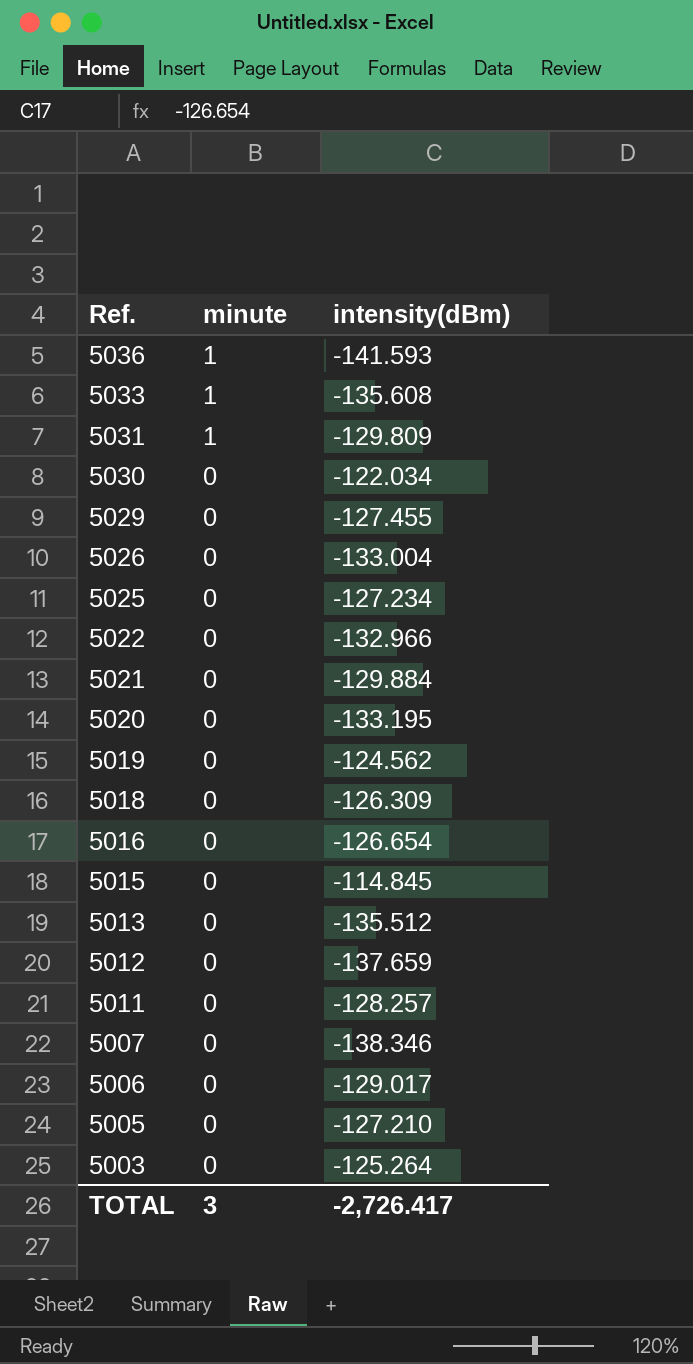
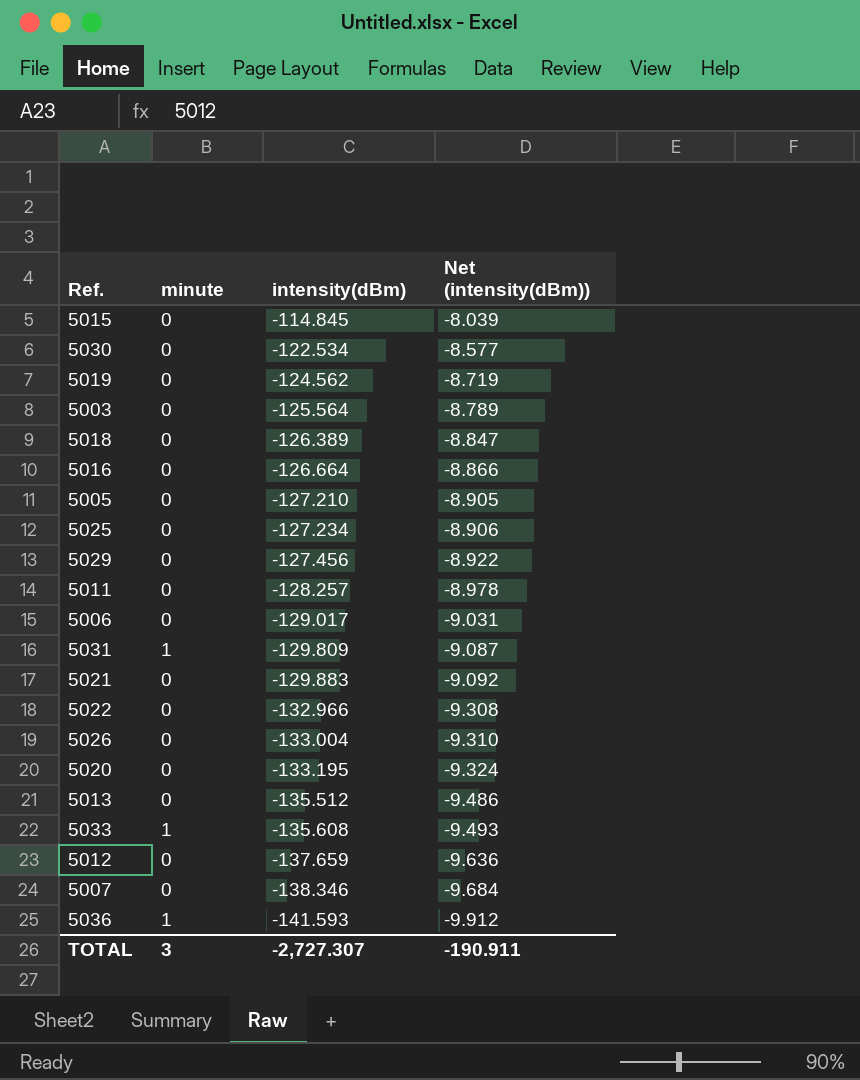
row order: Ref. descending -> intensity(dBm) descending
column Net (intensity(dBm)) | formula: none -> [intensity(dBm)] * 0.07
5030 | intensity(dBm): -122.034 -> -122.534
5003 | intensity(dBm): -125.264 -> -125.564
5018 | intensity(dBm): -126.309 -> -126.389
5016 | intensity(dBm): -126.654 -> -126.664
5029 | intensity(dBm): -127.455 -> -127.456
5021 | intensity(dBm): -129.884 -> -129.883
TOTAL | intensity(dBm): -2,726.417 -> -2,727.307

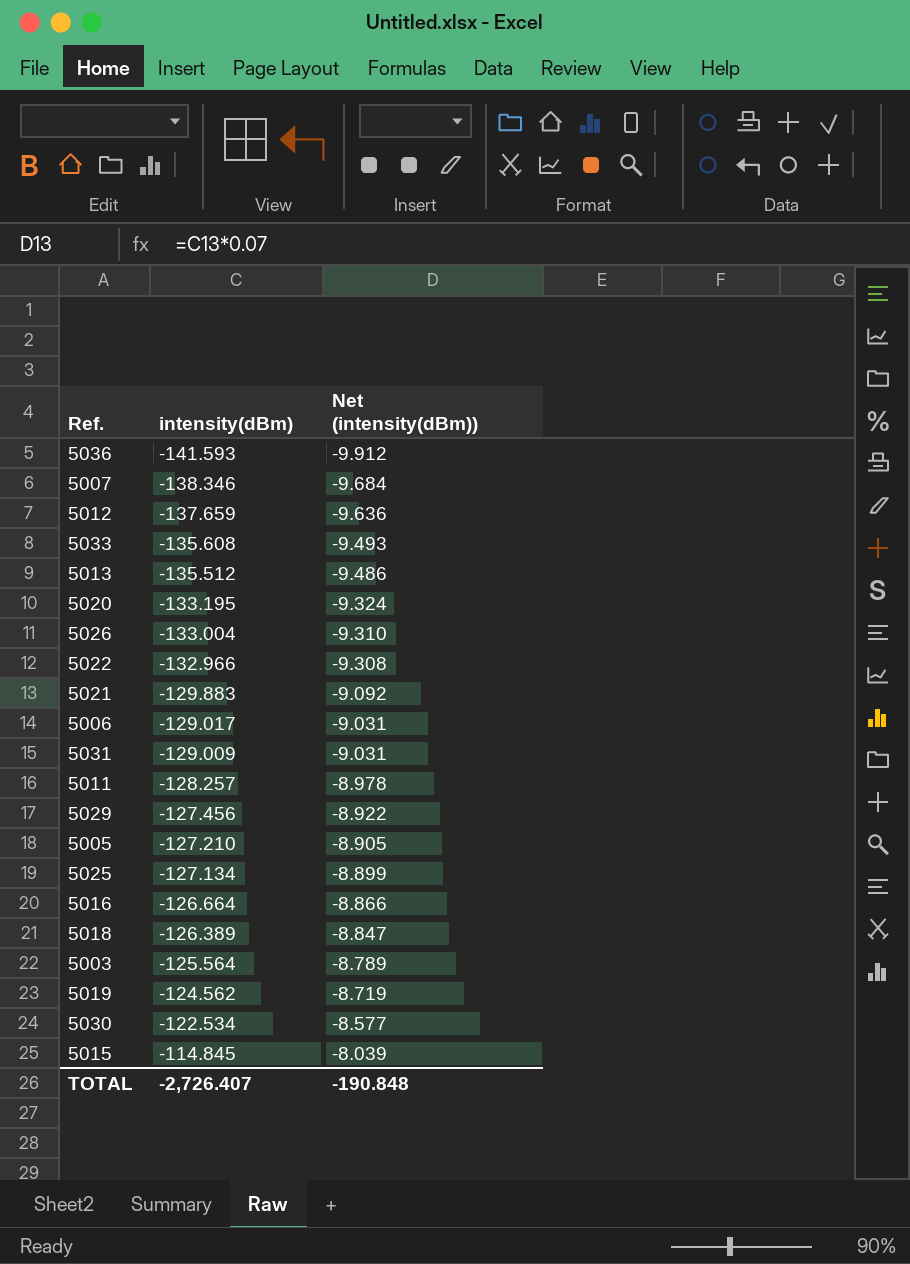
row order: intensity(dBm) descending -> intensity(dBm) ascending
column minute | position: 2 -> none
5031 | intensity(dBm): -129.809 -> -129.009
5031 | Net (intensity(dBm)): -9.087 -> -9.031
5025 | intensity(dBm): -127.234 -> -127.134
5025 | Net (intensity(dBm)): -8.906 -> -8.899
TOTAL | intensity(dBm): -2,727.307 -> -2,726.407
TOTAL | Net (intensity(dBm)): -190.911 -> -190.848

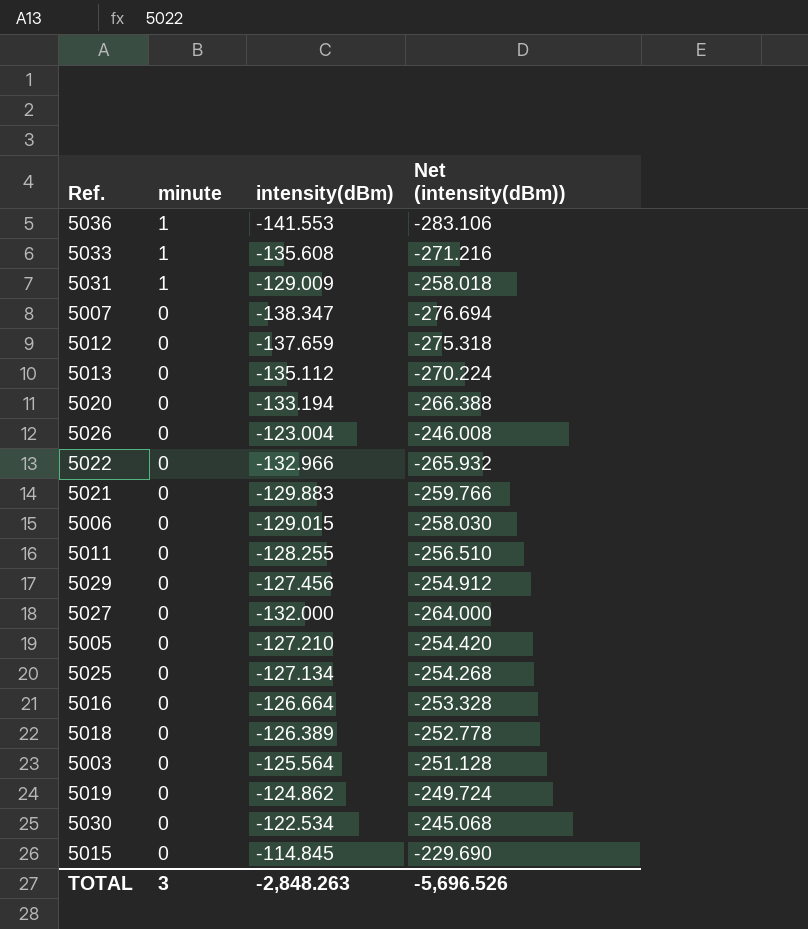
row order: intensity(dBm) ascending -> minute descending
column minute | position: none -> 2
column Net (intensity(dBm)) | formula: [intensity(dBm)] * 0.07 -> [intensity(dBm)] * 2
5036 | intensity(dBm): -141.593 -> -141.553
5007 | intensity(dBm): -138.346 -> -138.347
5013 | intensity(dBm): -135.512 -> -135.112
5020 | intensity(dBm): -133.195 -> -133.194
5026 | intensity(dBm): -133.004 -> -123.004
5006 | intensity(dBm): -129.017 -> -129.015
5011 | intensity(dBm): -128.257 -> -128.255
row 5027: none -> 0 | -132.000 | -264.000
5019 | intensity(dBm): -124.562 -> -124.862
TOTAL | intensity(dBm): -2,726.407 -> -2,848.263
TOTAL | Net (intensity(dBm)): -190.848 -> -5,696.526

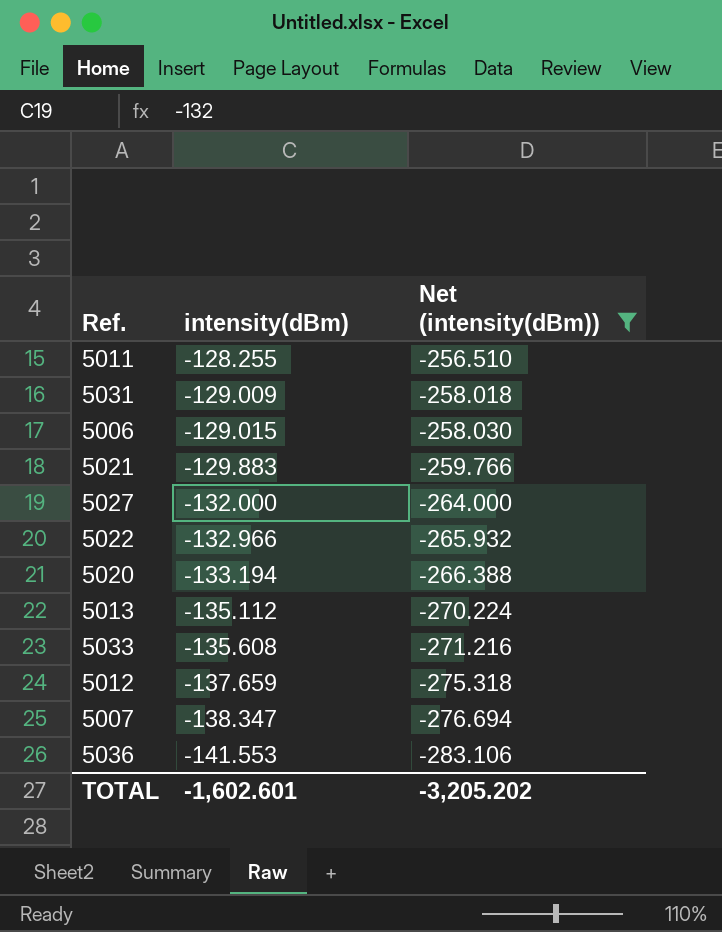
filter: none -> Net (intensity(dBm)) <= -256.510
row order: minute descending -> intensity(dBm) descending
column minute | position: 2 -> none
TOTAL | intensity(dBm): -2,848.263 -> -1,602.601
TOTAL | Net (intensity(dBm)): -5,696.526 -> -3,205.202

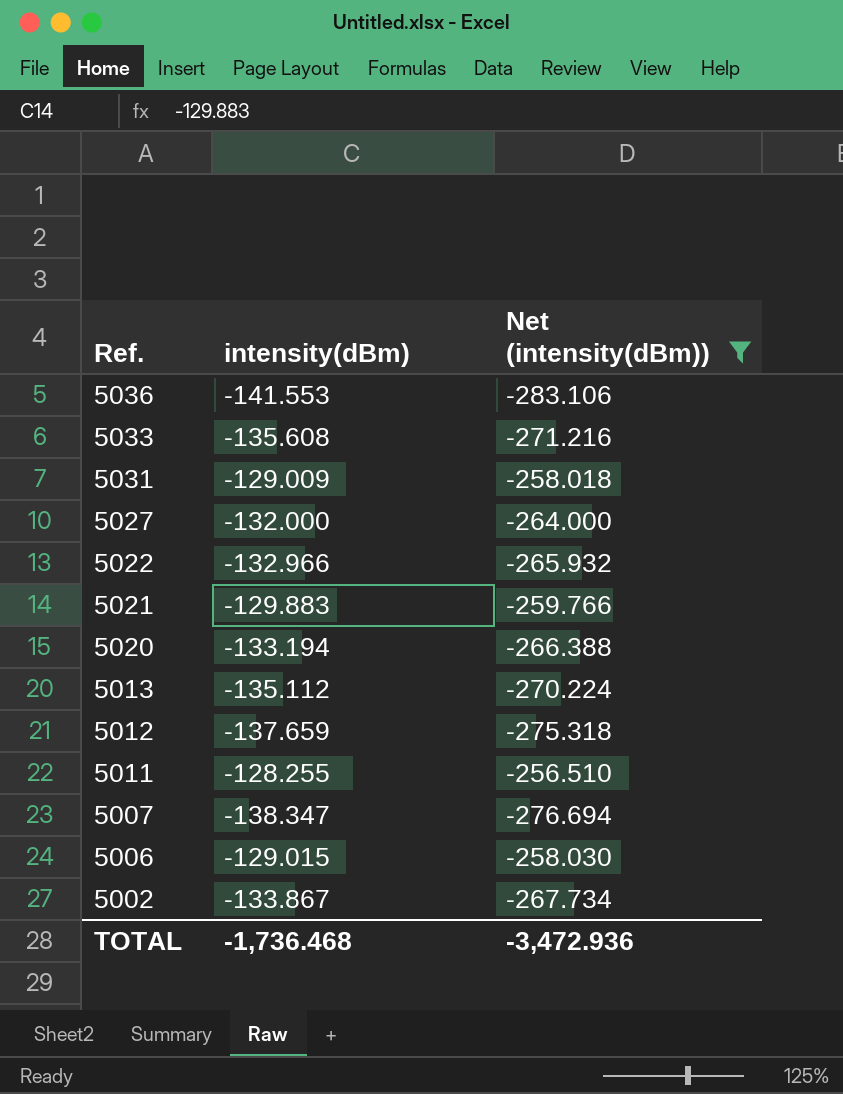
row order: intensity(dBm) descending -> Ref. descending
row 5002: none -> -133.867 | -267.734
TOTAL | intensity(dBm): -1,602.601 -> -1,736.468
TOTAL | Net (intensity(dBm)): -3,205.202 -> -3,472.936

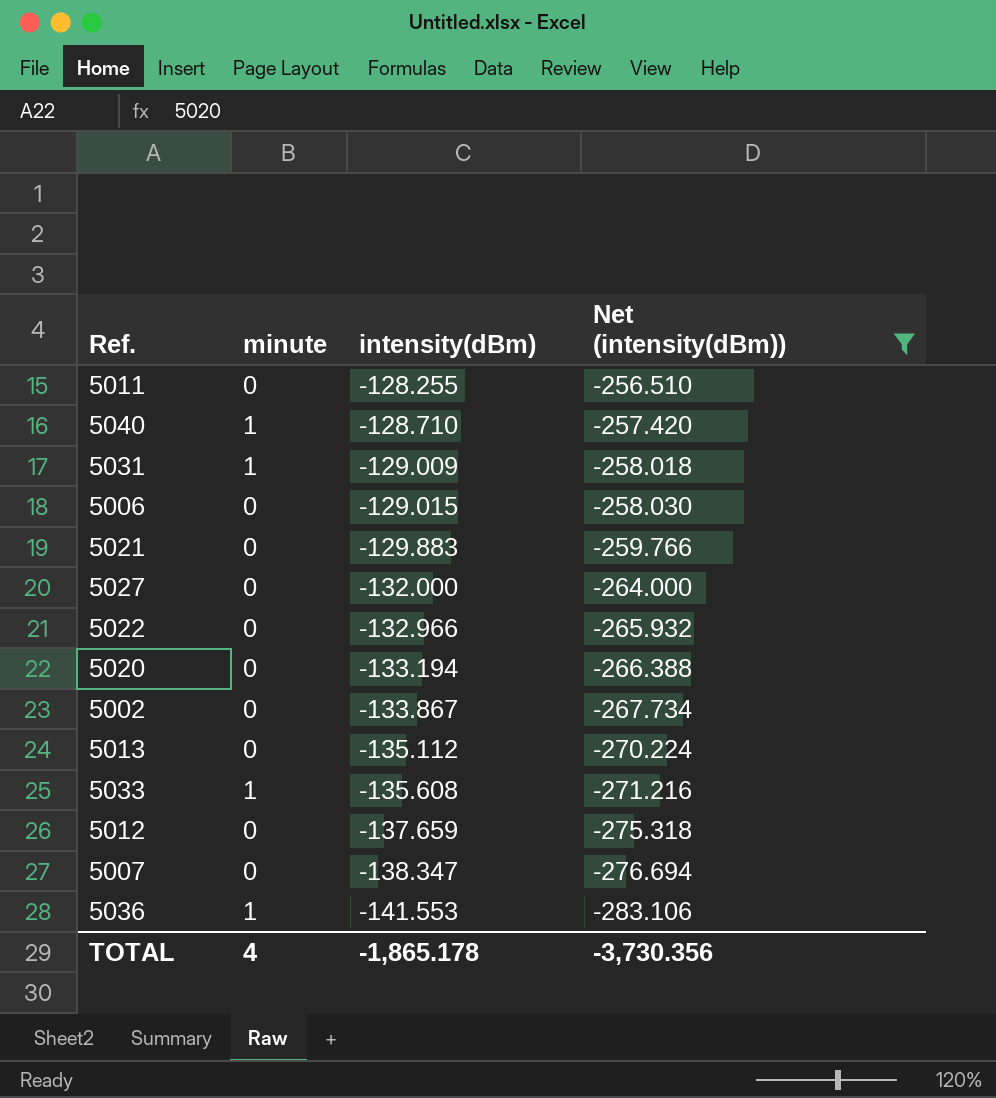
row order: Ref. descending -> intensity(dBm) descending
column minute | position: none -> 2
row 5040: none -> 1 | -128.710 | -257.420
TOTAL | intensity(dBm): -1,736.468 -> -1,865.178
TOTAL | Net (intensity(dBm)): -3,472.936 -> -3,730.356

